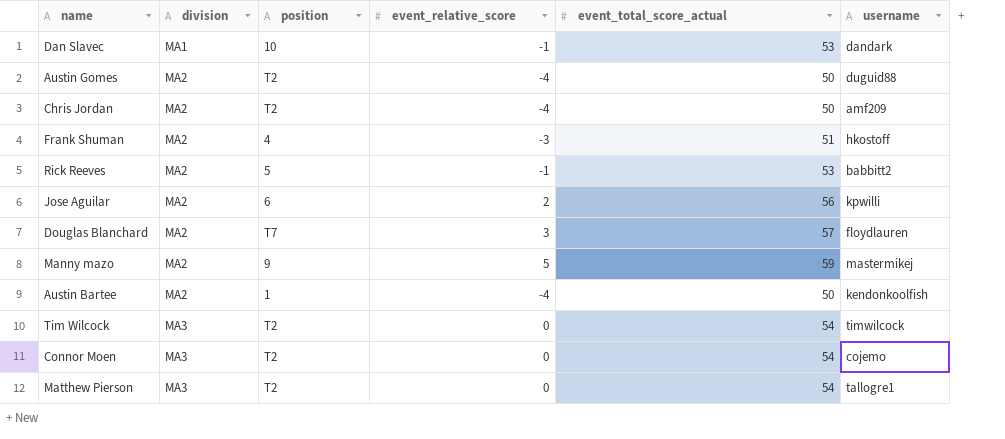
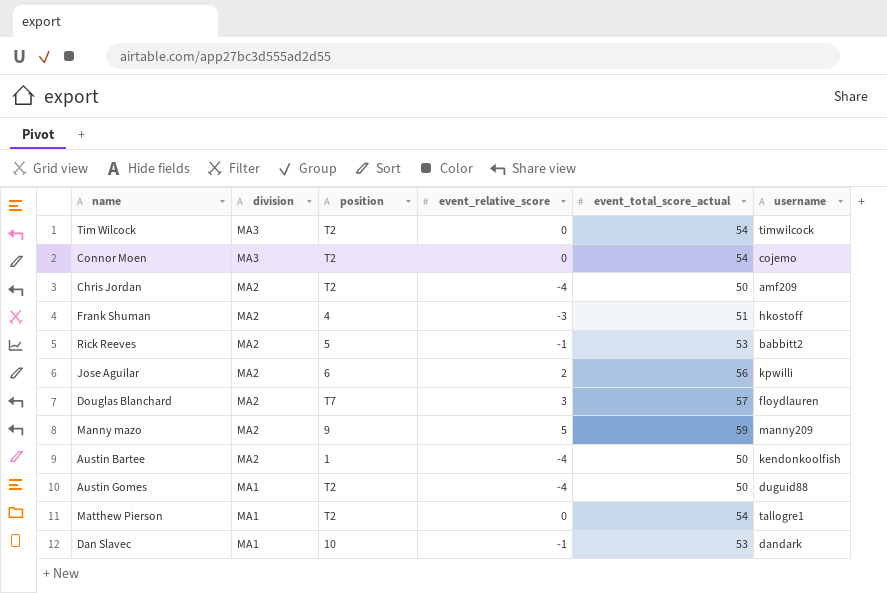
row order: division ascending -> division descending
Manny mazo | username: mastermikej -> manny209
Austin Gomes | division: MA2 -> MA1
Matthew Pierson | division: MA3 -> MA1

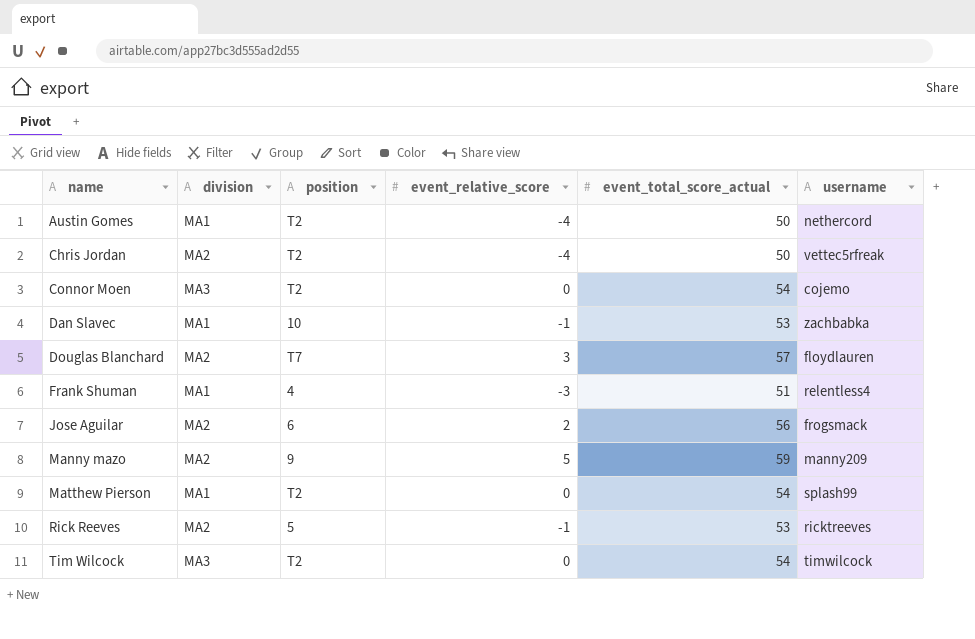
row order: division descending -> name ascending
row Austin Bartee: MA2 | 1 | -4 | 50 | kendonkoolfish -> none
Austin Gomes | username: duguid88 -> nethercord
Chris Jordan | username: amf209 -> vettec5rfreak
Dan Slavec | username: dandark -> zachbabka
Frank Shuman | division: MA2 -> MA1
Frank Shuman | username: hkostoff -> relentless4
Jose Aguilar | username: kpwilli -> frogsmack
Matthew Pierson | username: tallogre1 -> splash99
Rick Reeves | username: babbitt2 -> ricktreeves

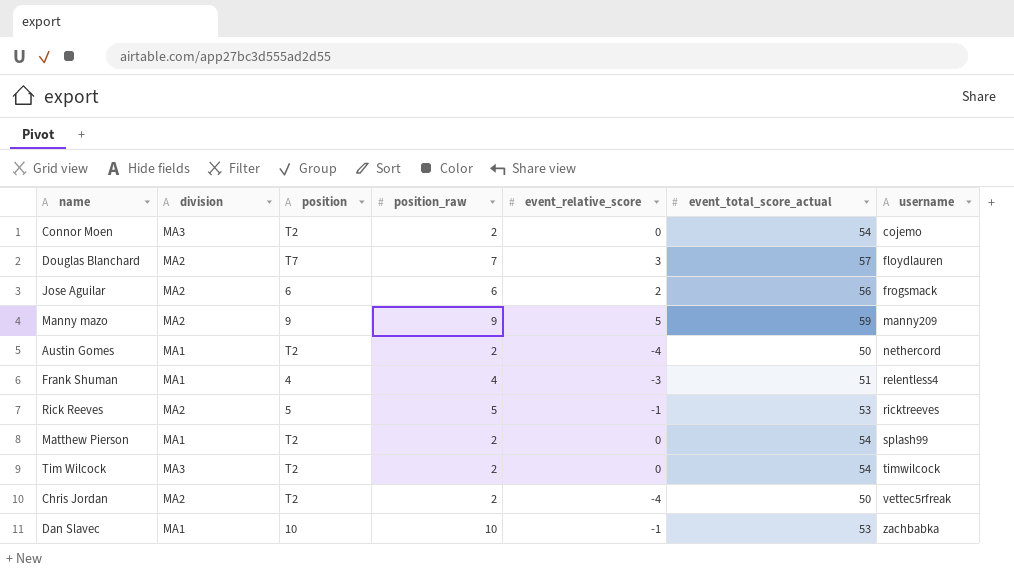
row order: name ascending -> username ascending
column position_raw | position: none -> 4

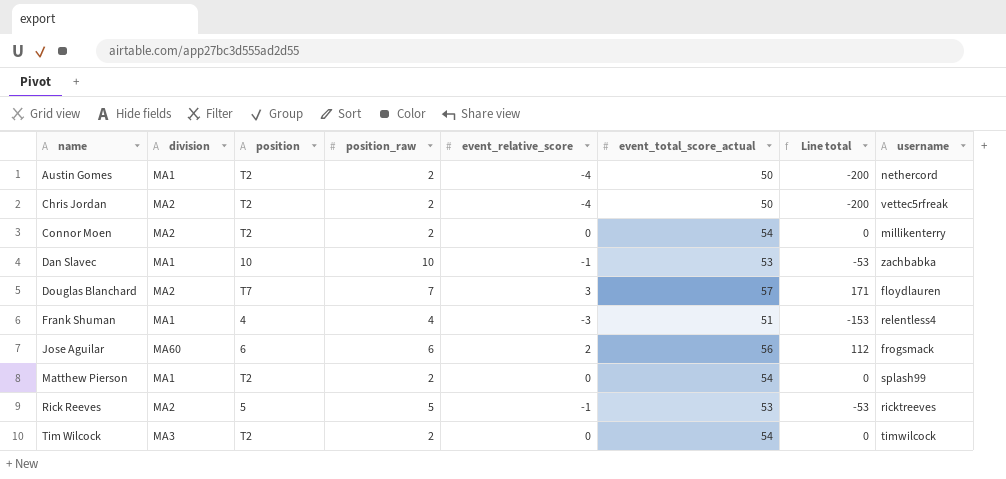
row order: username ascending -> name ascending
column Line total | formula: none -> [event_relative_score] * [event_total_score_actual]
row Manny mazo: MA2 | 9 | 9 | 5 | 59 | manny209 -> none
Connor Moen | division: MA3 -> MA2
Connor Moen | username: cojemo -> millikenterry
Jose Aguilar | division: MA2 -> MA60

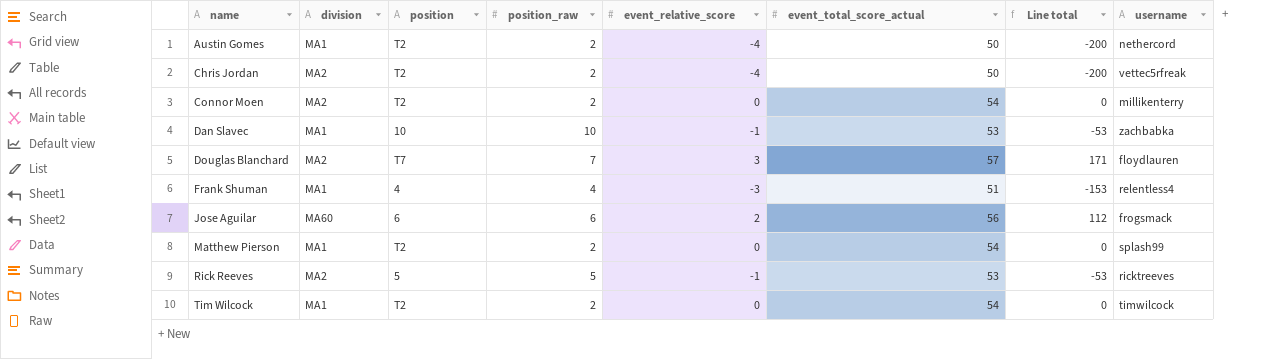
Tim Wilcock | division: MA3 -> MA1

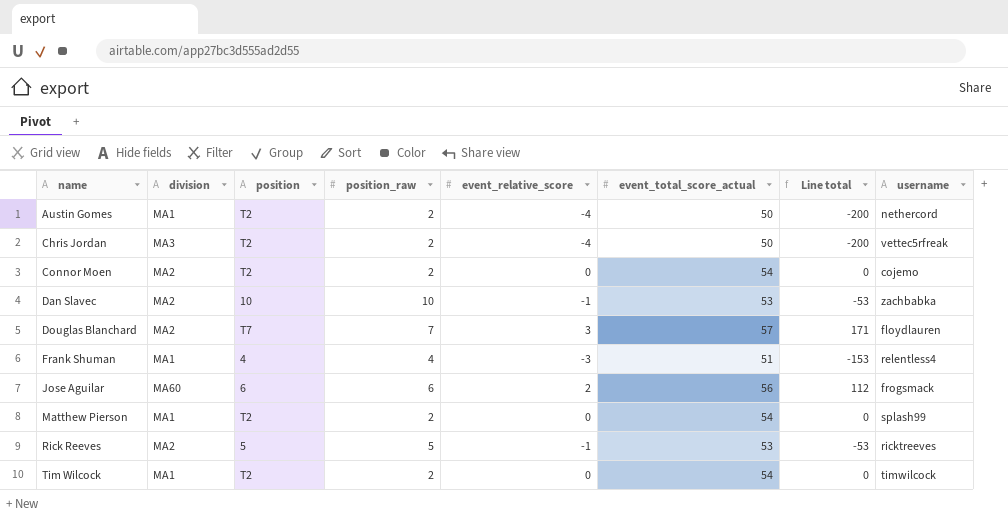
Chris Jordan | division: MA2 -> MA3
Connor Moen | username: millikenterry -> cojemo
Dan Slavec | division: MA1 -> MA2

